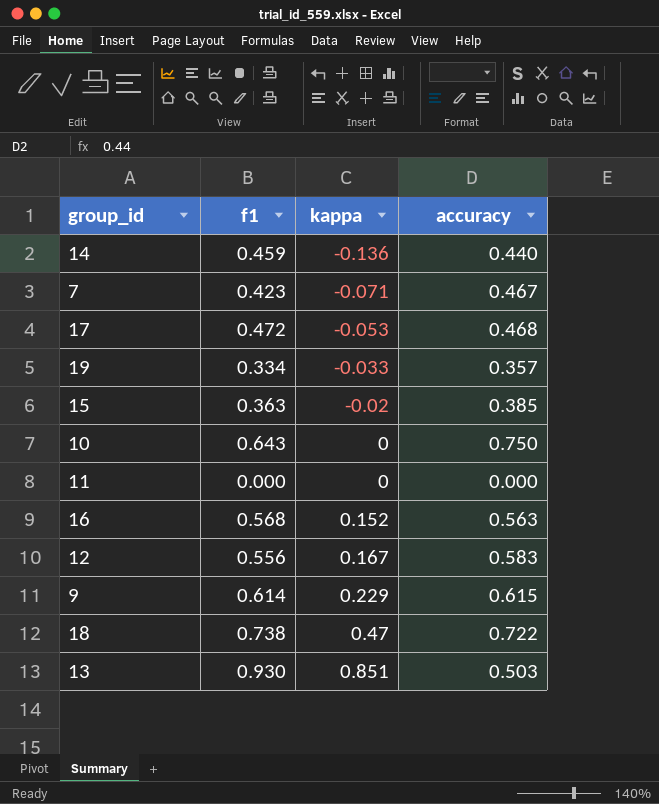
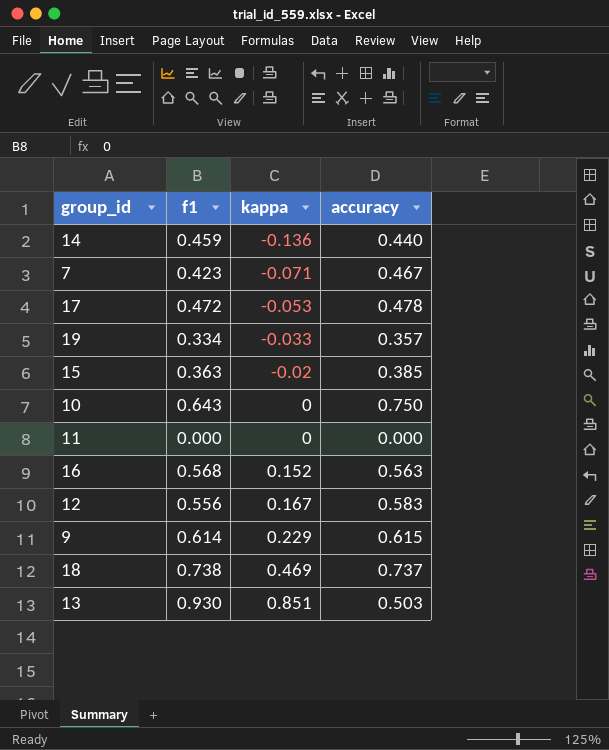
17 | accuracy: 0.468 -> 0.478
18 | kappa: 0.47 -> 0.469
18 | accuracy: 0.722 -> 0.737

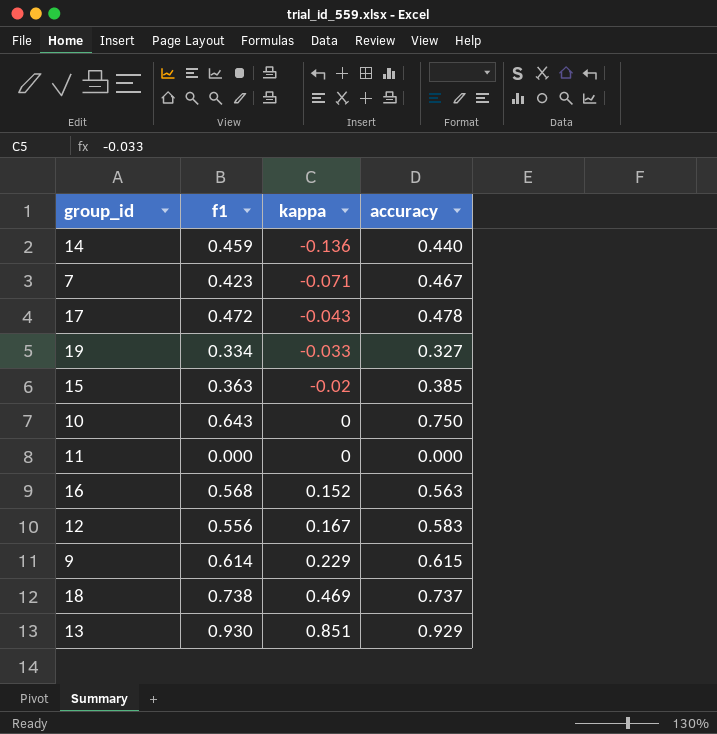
17 | kappa: -0.053 -> -0.043
19 | accuracy: 0.357 -> 0.327
13 | accuracy: 0.503 -> 0.929

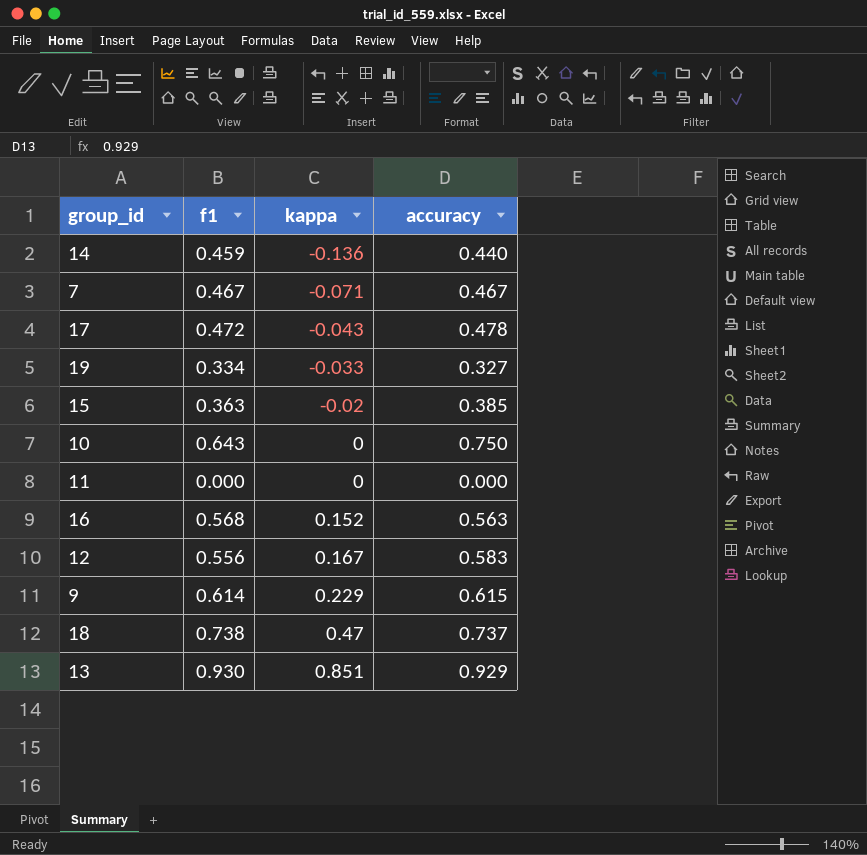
7 | f1: 0.423 -> 0.467
18 | kappa: 0.469 -> 0.47

